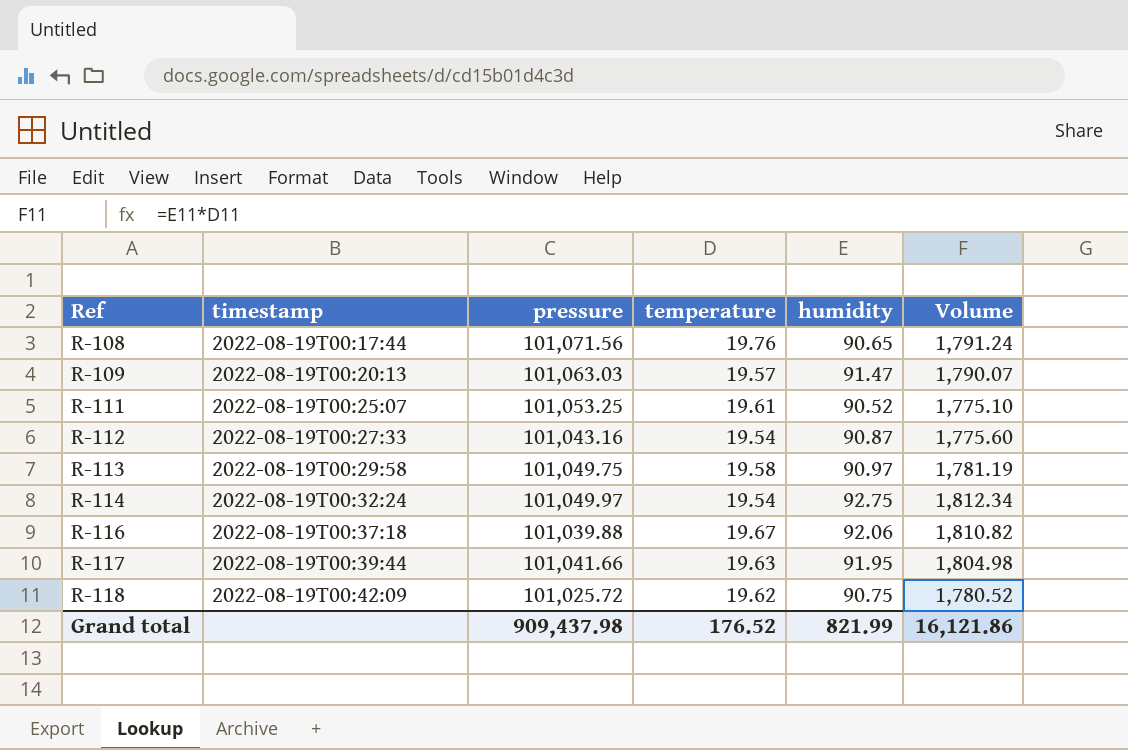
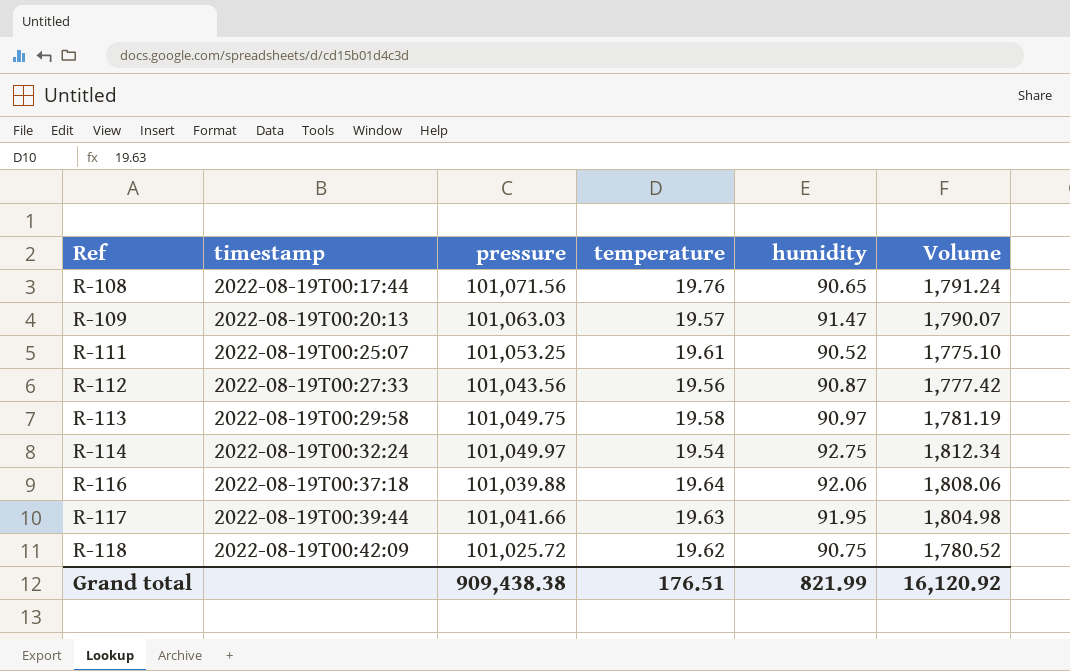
R-112 | pressure: 101,043.16 -> 101,043.56
R-112 | temperature: 19.54 -> 19.56
R-112 | Volume: 1,775.60 -> 1,777.42
R-116 | temperature: 19.67 -> 19.64
R-116 | Volume: 1,810.82 -> 1,808.06
Grand total | pressure: 909,437.98 -> 909,438.38
Grand total | temperature: 176.52 -> 176.51
Grand total | Volume: 16,121.86 -> 16,120.92

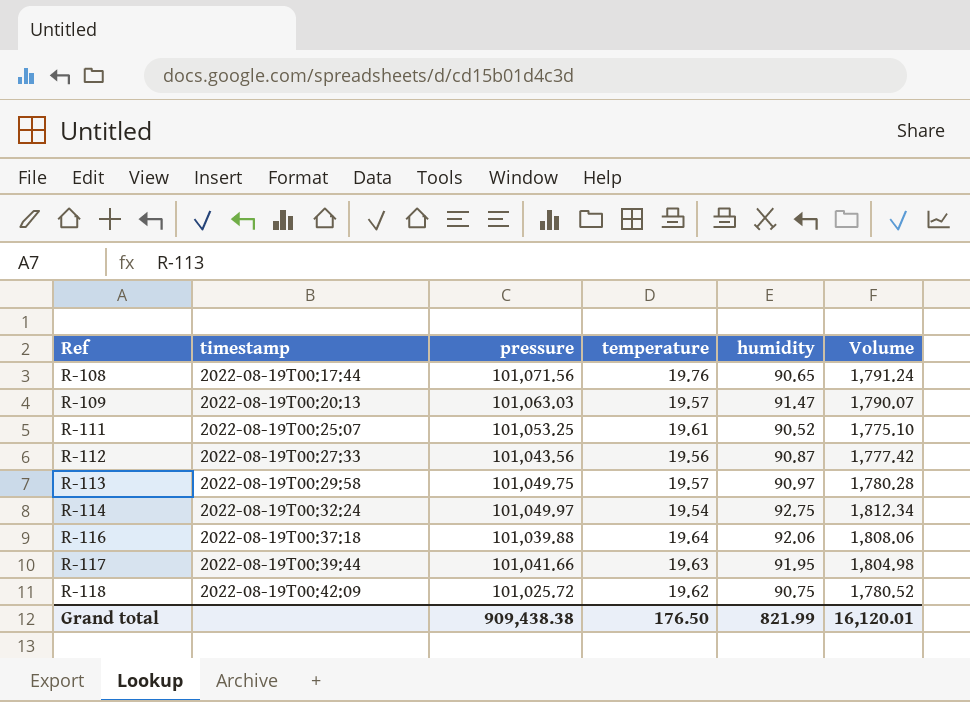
R-113 | temperature: 19.58 -> 19.57
R-113 | Volume: 1,781.19 -> 1,780.28
Grand total | temperature: 176.51 -> 176.50
Grand total | Volume: 16,120.92 -> 16,120.01

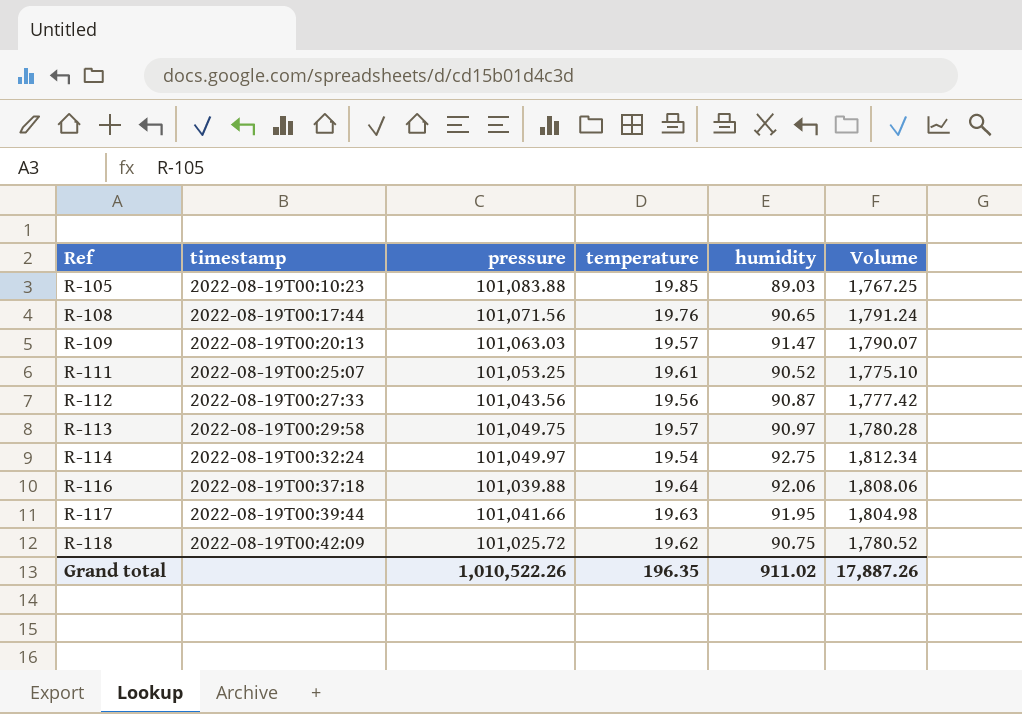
row R-105: none -> 2022-08-19T00:10:23 | 101,083.88 | 19.85 | 89.03 | 1,767.25
Grand total | pressure: 909,438.38 -> 1,010,522.26
Grand total | temperature: 176.50 -> 196.35
Grand total | humidity: 821.99 -> 911.02
Grand total | Volume: 16,120.01 -> 17,887.26

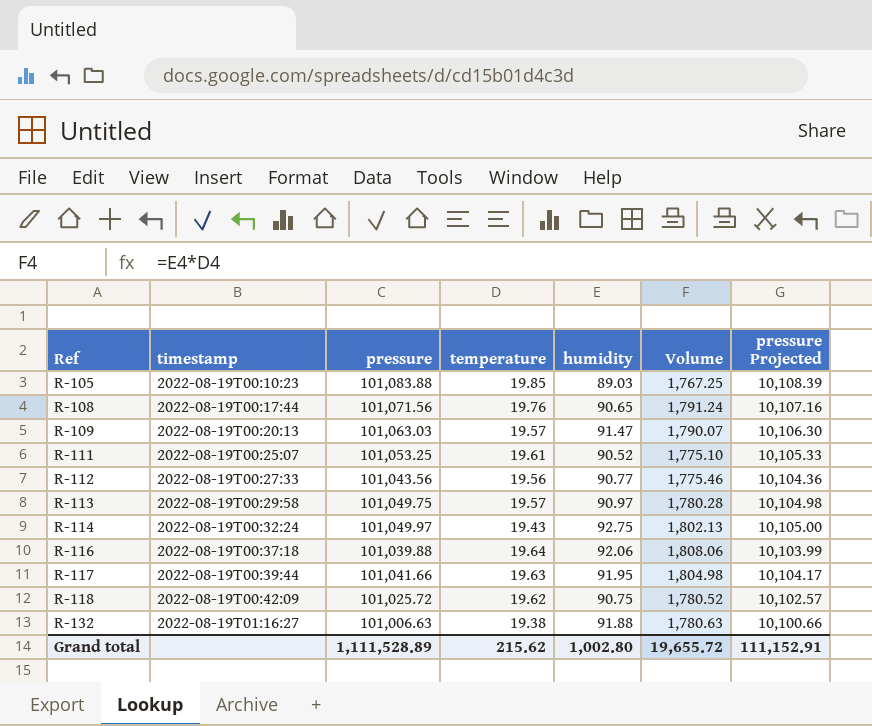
column pressure Projected | formula: none -> [pressure] * 0.1
R-112 | humidity: 90.87 -> 90.77
R-112 | Volume: 1,777.42 -> 1,775.46
R-114 | temperature: 19.54 -> 19.43
R-114 | Volume: 1,812.34 -> 1,802.13
row R-132: none -> 2022-08-19T01:16:27 | 101,006.63 | 19.38 | 91.88 | 1,780.63 | 10,100.66
Grand total | pressure: 1,010,522.26 -> 1,111,528.89
Grand total | temperature: 196.35 -> 215.62
Grand total | humidity: 911.02 -> 1,002.80
Grand total | Volume: 17,887.26 -> 19,655.72

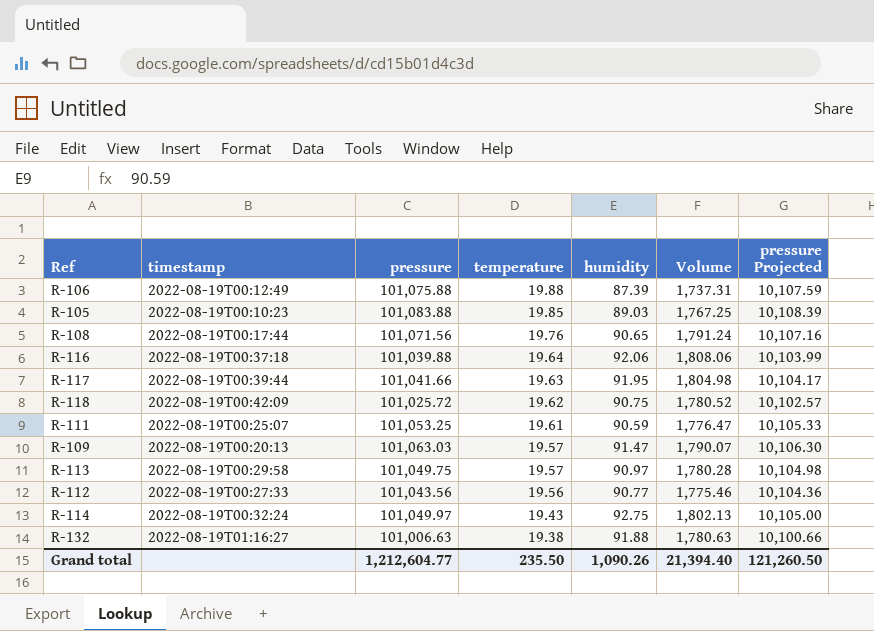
row order: Ref ascending -> temperature descending
row R-106: none -> 2022-08-19T00:12:49 | 101,075.88 | 19.88 | 87.39 | 1,737.31 | 10,107.59
R-111 | humidity: 90.52 -> 90.59
R-111 | Volume: 1,775.10 -> 1,776.47
Grand total | pressure: 1,111,528.89 -> 1,212,604.77
Grand total | temperature: 215.62 -> 235.50
Grand total | humidity: 1,002.80 -> 1,090.26
Grand total | Volume: 19,655.72 -> 21,394.40
Grand total | pressure Projected: 111,152.91 -> 121,260.50

